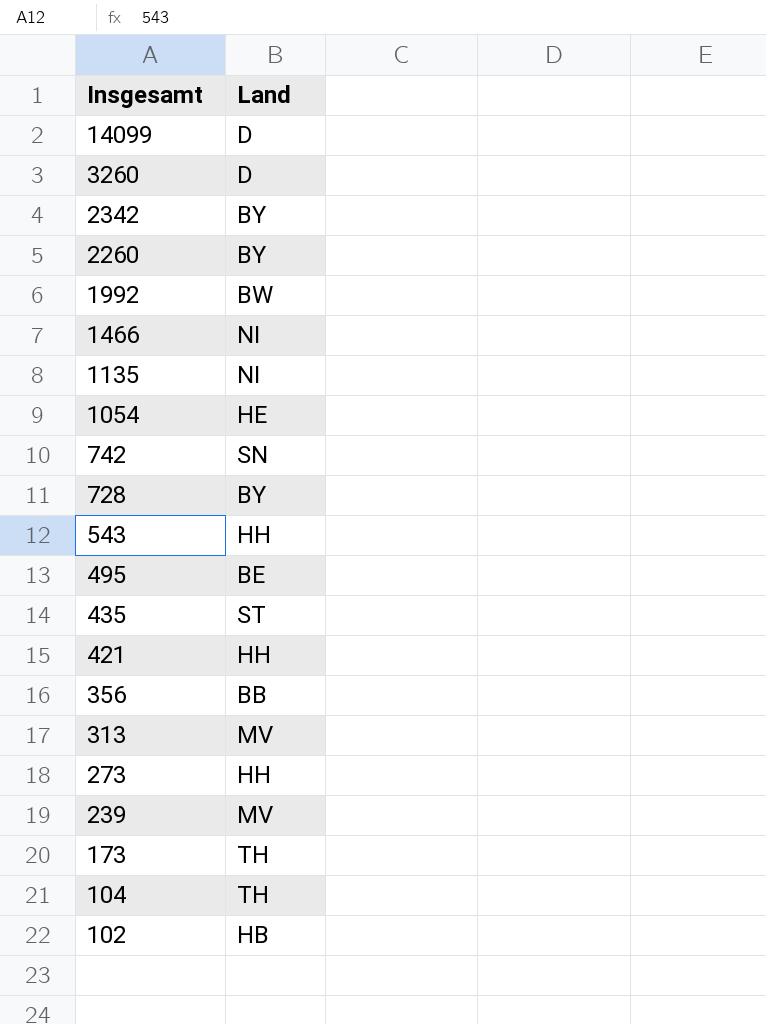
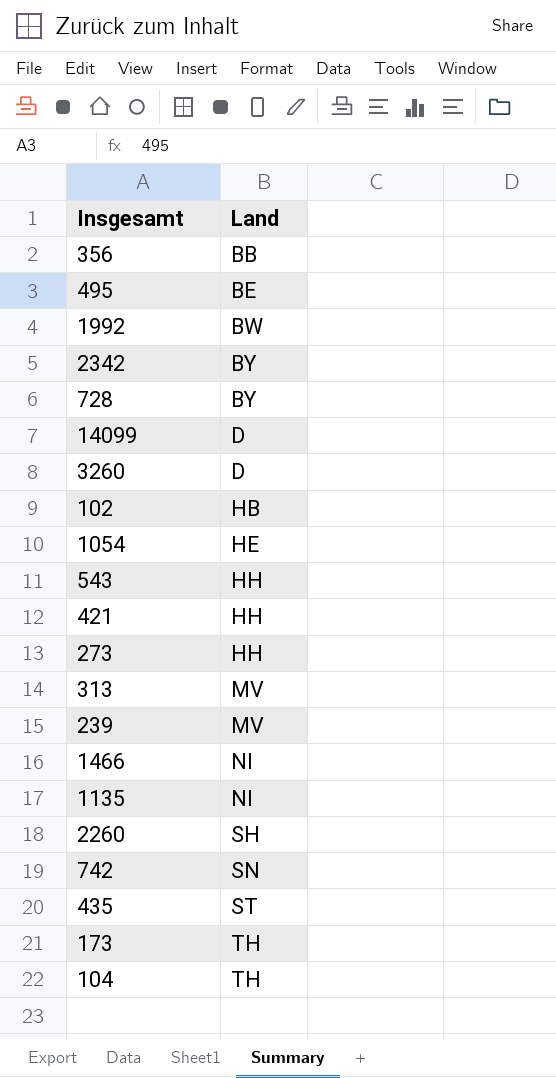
row order: Insgesamt descending -> Land ascending
2260 | Land: BY -> SH

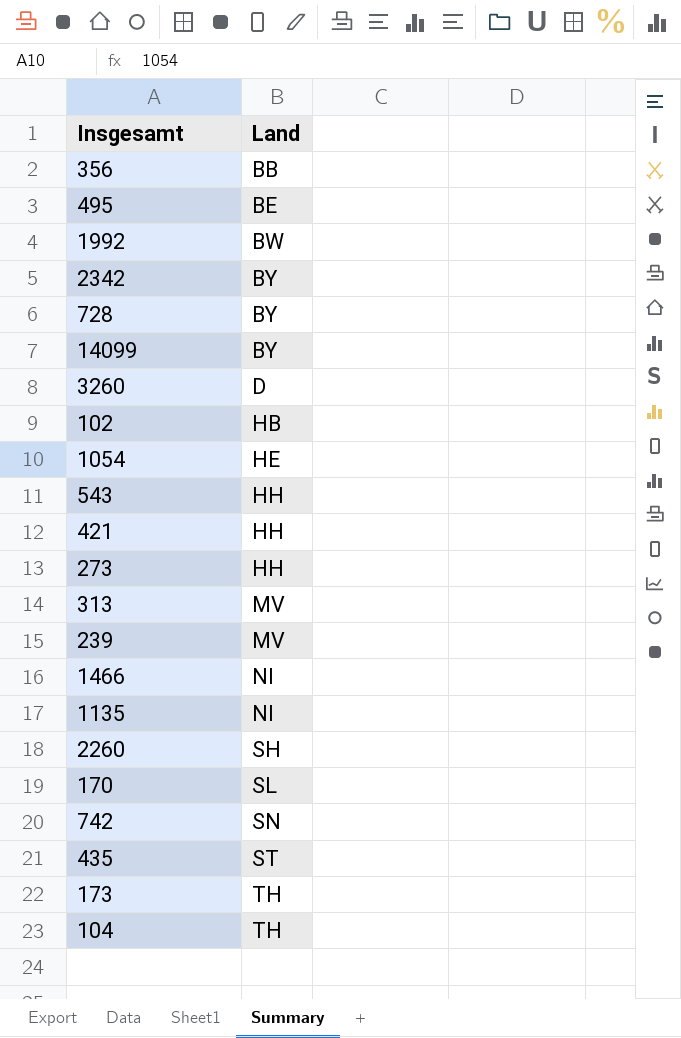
14099 | Land: D -> BY
row 170: none -> SL

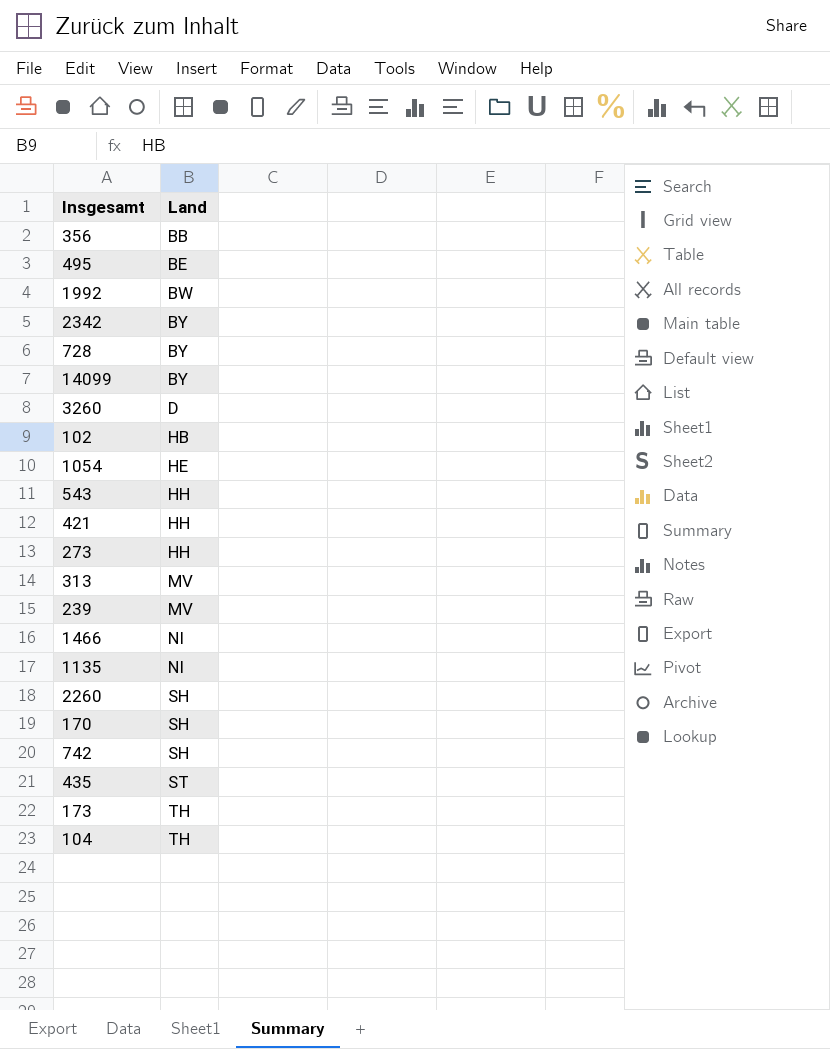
170 | Land: SL -> SH
742 | Land: SN -> SH

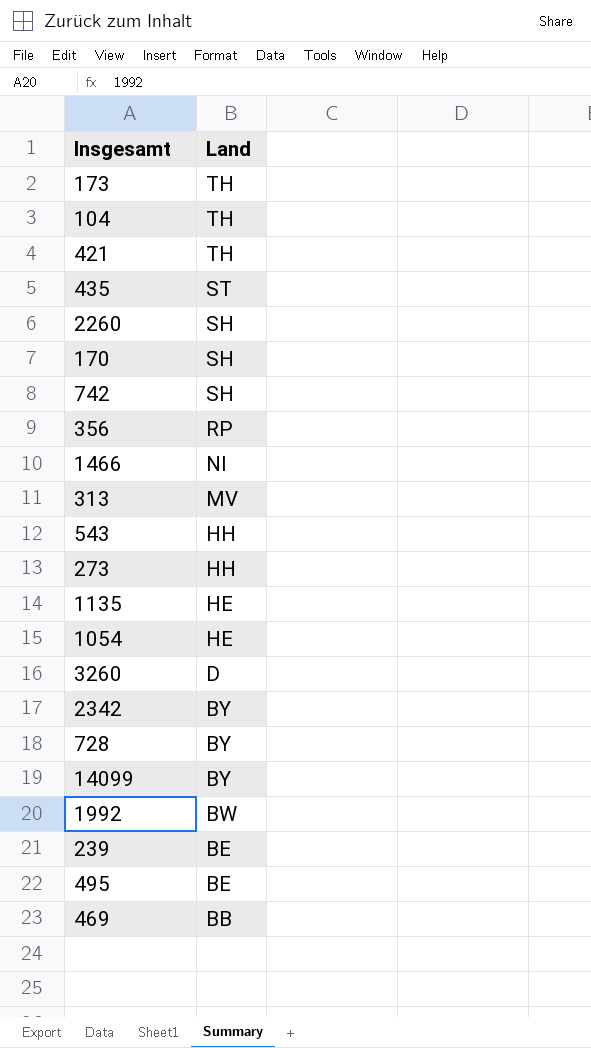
row order: Land ascending -> Land descending
row 102: HB -> none
421 | Land: HH -> TH
356 | Land: BB -> RP
1135 | Land: NI -> HE
239 | Land: MV -> BE
row 469: none -> BB

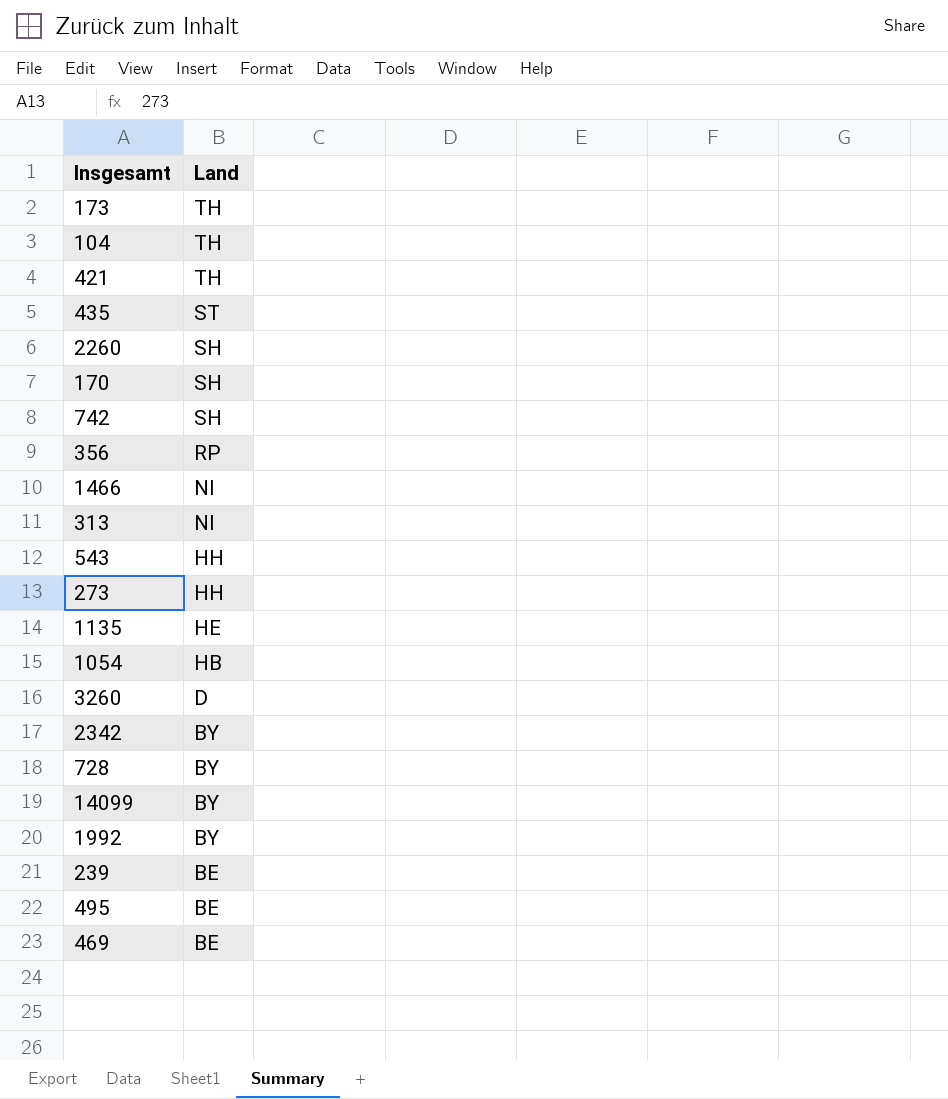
313 | Land: MV -> NI
1054 | Land: HE -> HB
1992 | Land: BW -> BY
469 | Land: BB -> BE

